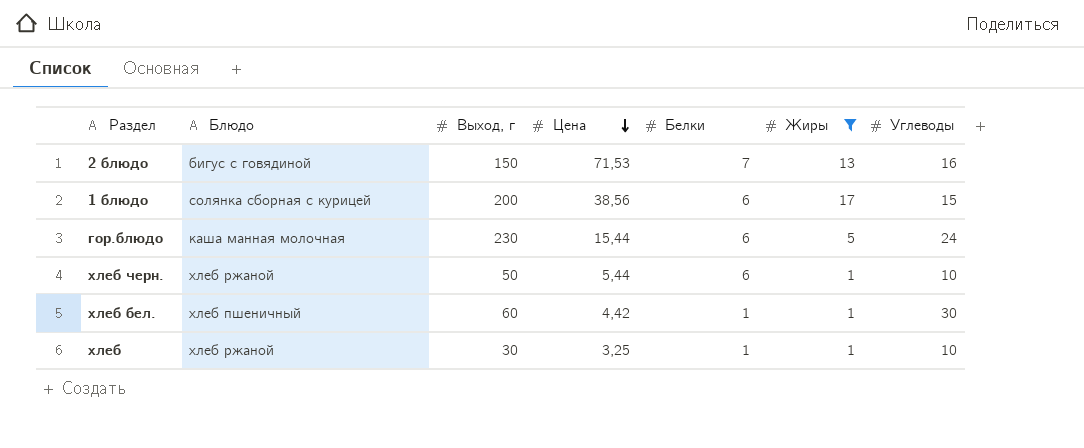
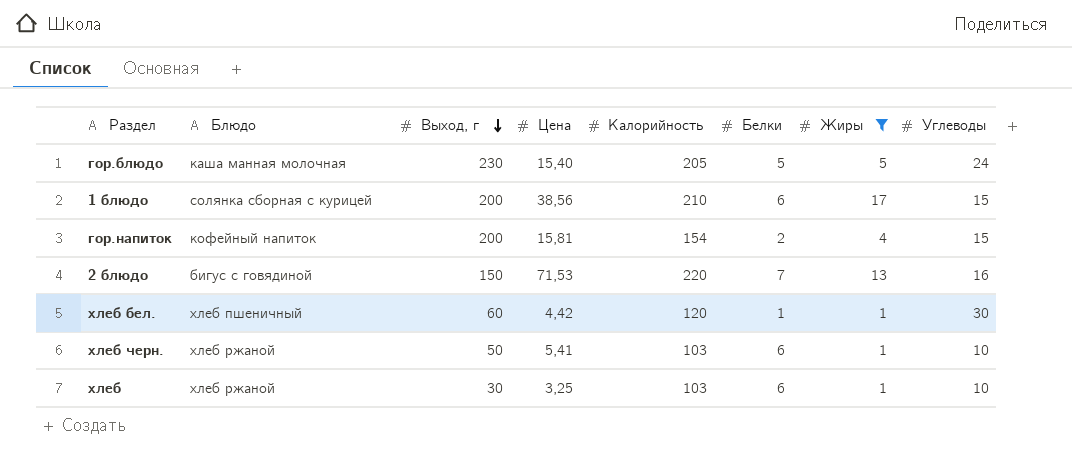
row order: Цена descending -> Выход, г descending
column Калорийность | position: none -> 5
гор.блюдо | Цена: 15,44 -> 15,40
гор.блюдо | Белки: 6 -> 5
row гор.напиток: none -> кофейный напиток | 200 | 15,81 | 154 | 2 | 4 | 15
хлеб черн. | Цена: 5,44 -> 5,41
хлеб | Белки: 1 -> 6

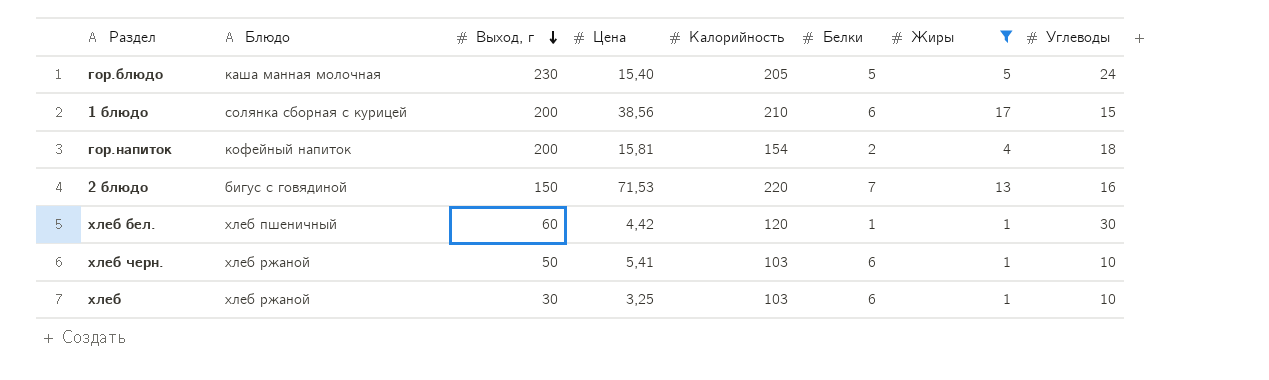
гор.напиток | Углеводы: 15 -> 18

